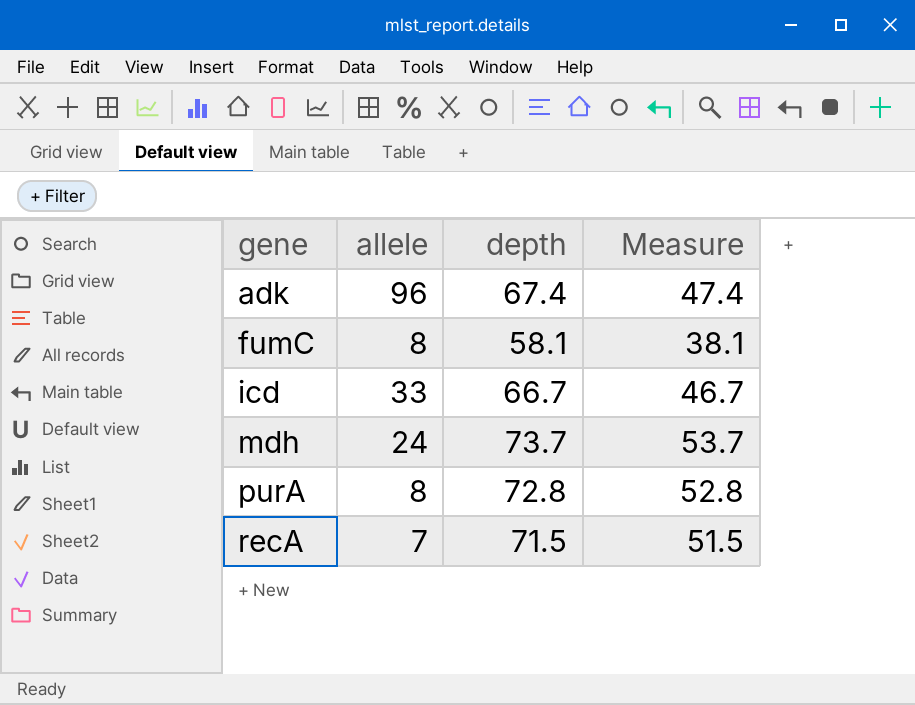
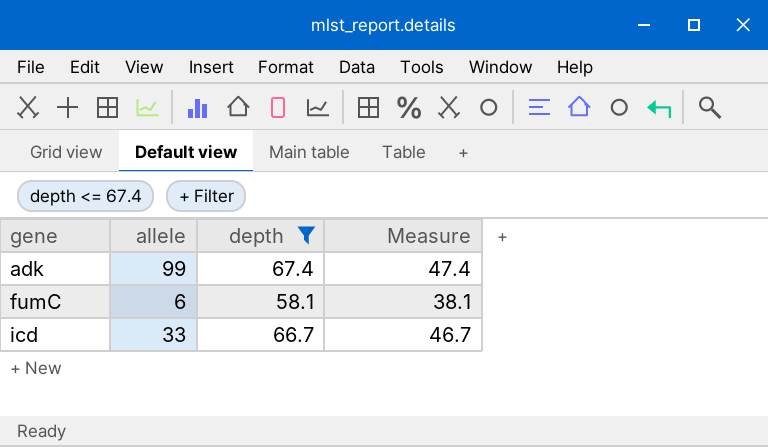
filter: none -> depth <= 67.4
adk | allele: 96 -> 99
fumC | allele: 8 -> 6

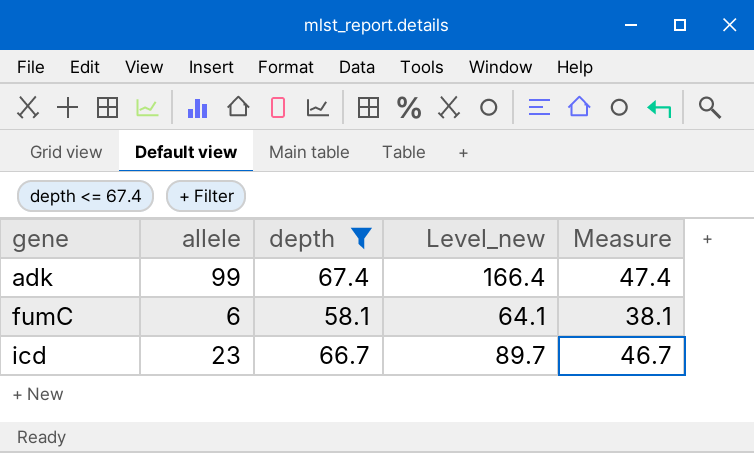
column Level_new | formula: none -> [allele] + [depth]
icd | allele: 33 -> 23

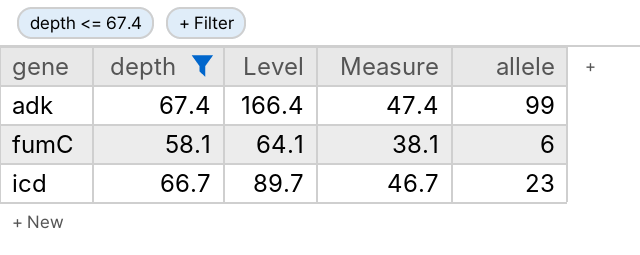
column name: Level_new -> Level
column allele | position: 2 -> 5

